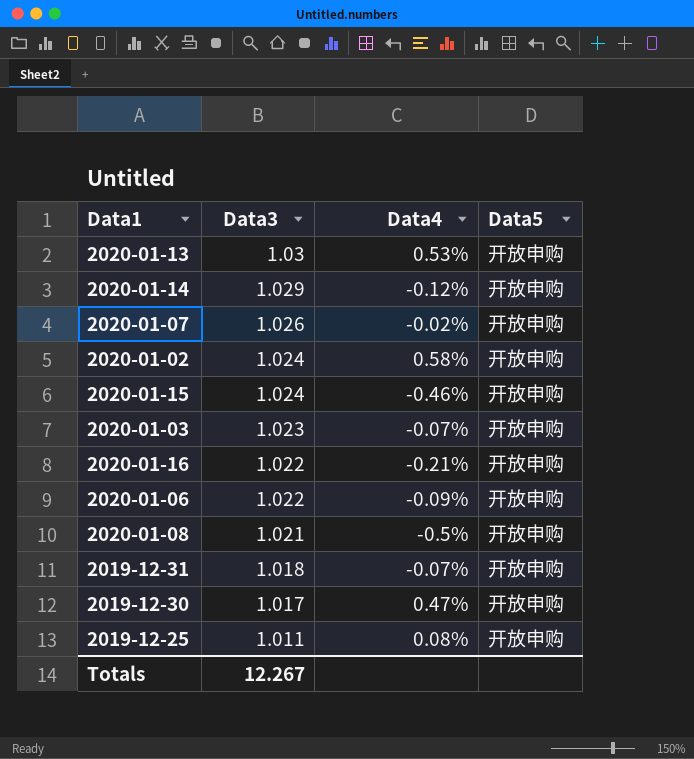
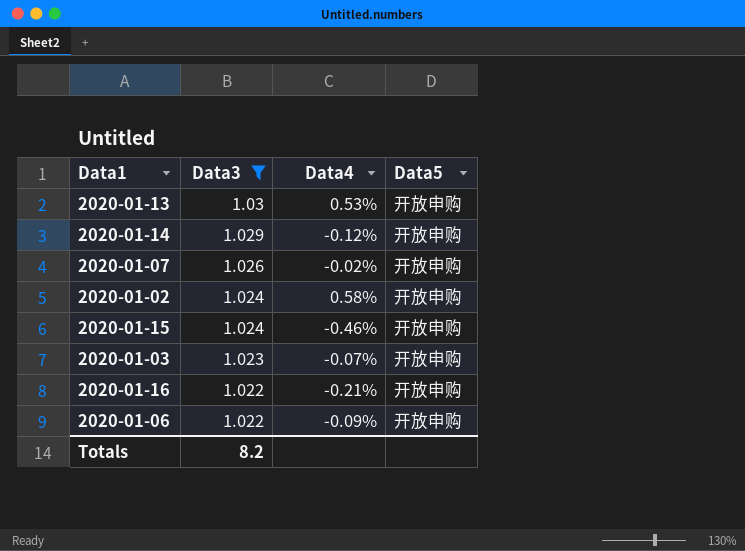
filter: none -> Data3 >= 1.022
Totals | Data3: 12.267 -> 8.2

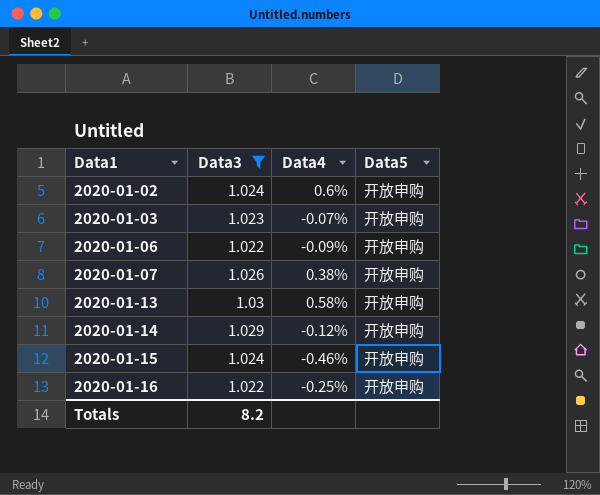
row order: Data3 descending -> Data1 ascending
2020-01-02 | Data4: 0.58% -> 0.6%
2020-01-07 | Data4: -0.02% -> 0.38%
2020-01-13 | Data4: 0.53% -> 0.58%
2020-01-16 | Data4: -0.21% -> -0.25%

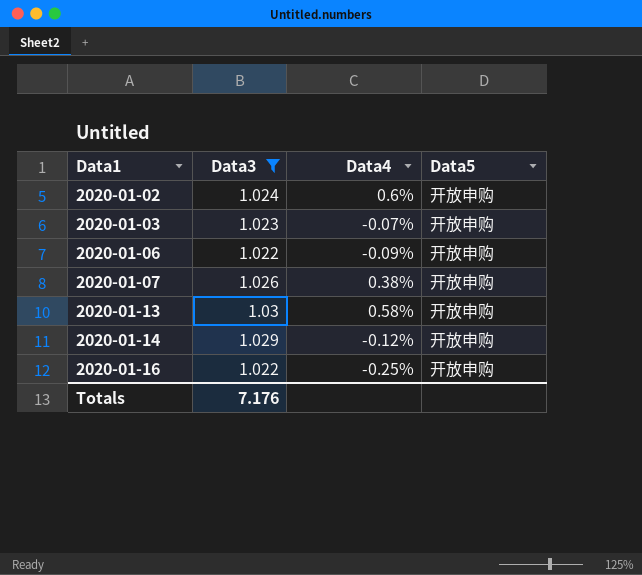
row 2020-01-15: 1.024 | -0.46% | 开放申购 -> none
Totals | Data3: 8.2 -> 7.176

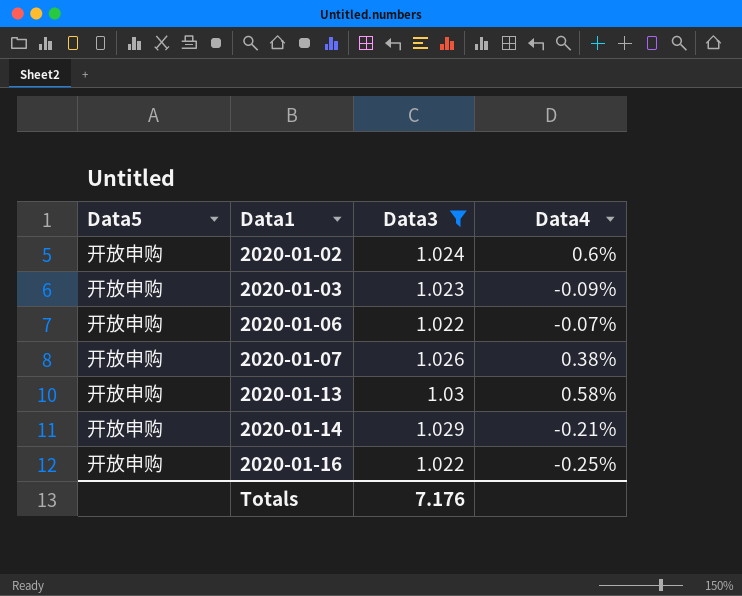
column Data5 | position: 4 -> 1
2020-01-03 | Data4: -0.07% -> -0.09%
2020-01-06 | Data4: -0.09% -> -0.07%
2020-01-14 | Data4: -0.12% -> -0.21%

